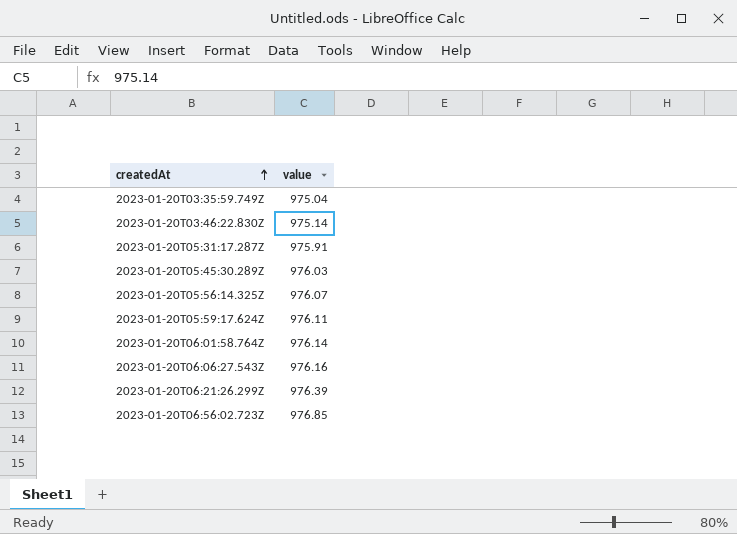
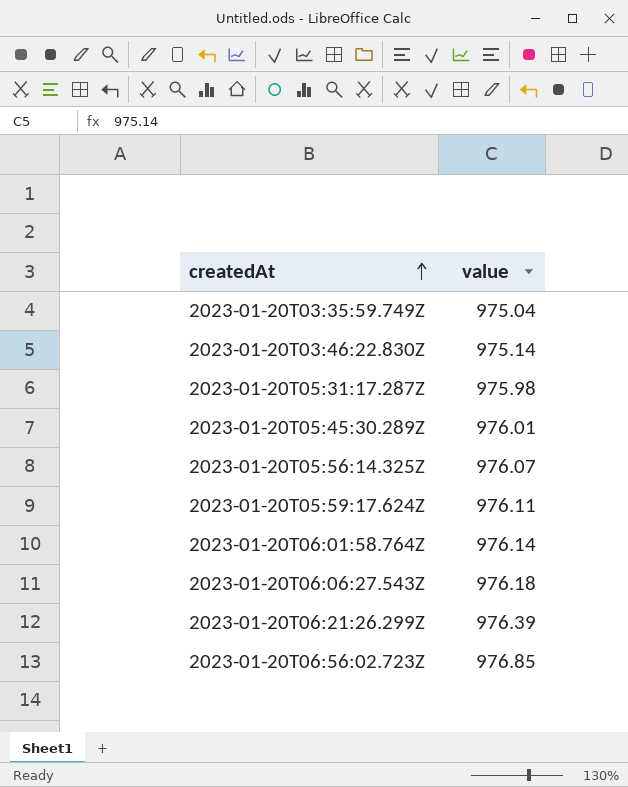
2023-01-20T05:31:17.287Z | value: 975.91 -> 975.98
2023-01-20T05:45:30.289Z | value: 976.03 -> 976.01
2023-01-20T06:06:27.543Z | value: 976.16 -> 976.18

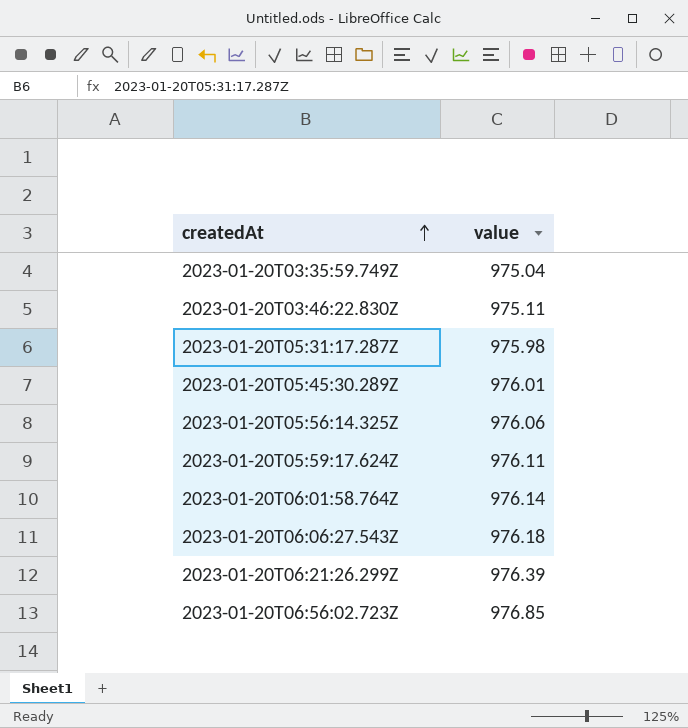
2023-01-20T03:46:22.830Z | value: 975.14 -> 975.11
2023-01-20T05:56:14.325Z | value: 976.07 -> 976.06

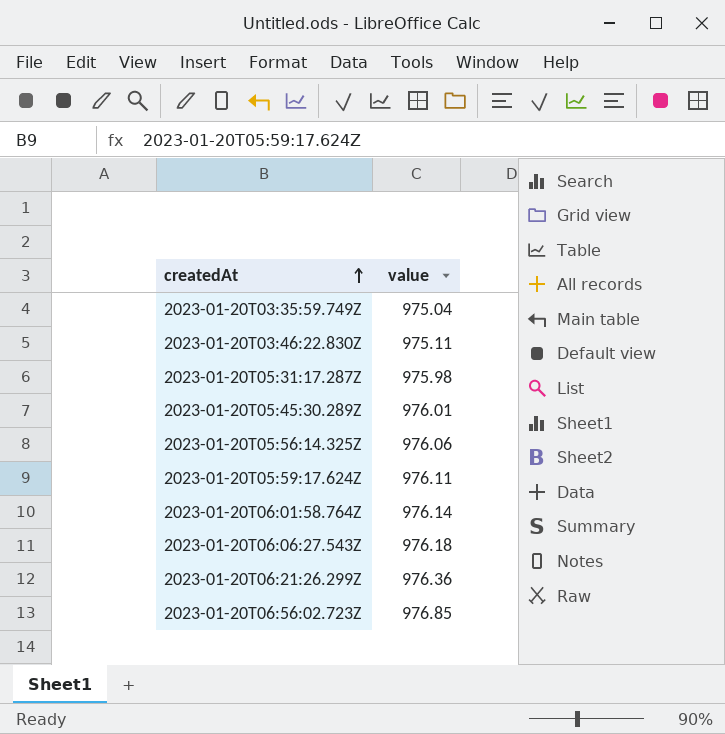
2023-01-20T06:21:26.299Z | value: 976.39 -> 976.36

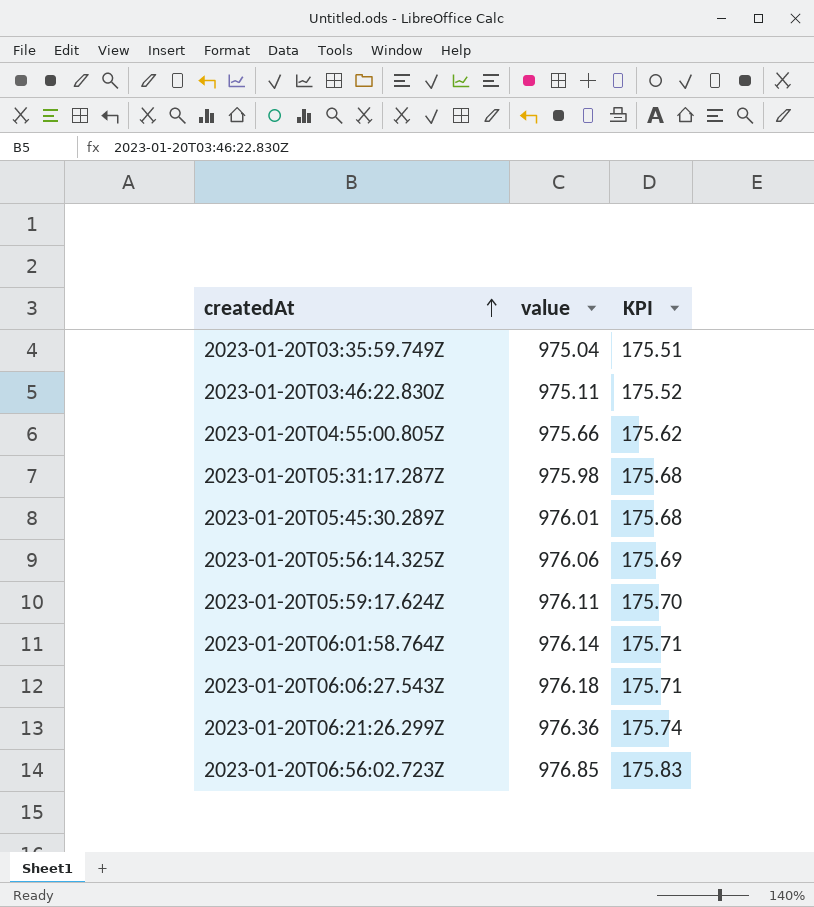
column KPI | formula: none -> [value] * 0.18
row 2023-01-20T04:55:00.805Z: none -> 975.66 | 175.62

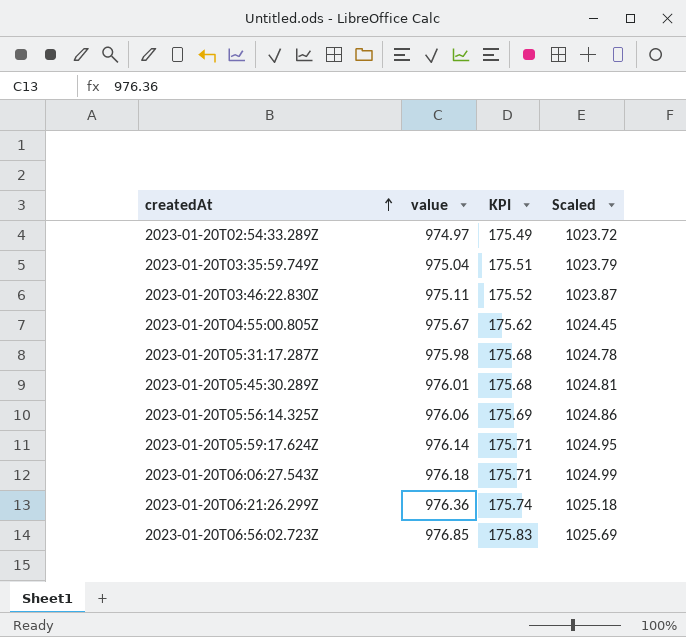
column Scaled | formula: none -> [value] * 1.05
row 2023-01-20T06:01:58.764Z: 976.14 | 175.71 -> none
row 2023-01-20T02:54:33.289Z: none -> 974.97 | 175.49 | 1023.72
2023-01-20T04:55:00.805Z | value: 975.66 -> 975.67
2023-01-20T05:59:17.624Z | value: 976.11 -> 976.14
2023-01-20T05:59:17.624Z | KPI: 175.70 -> 175.71

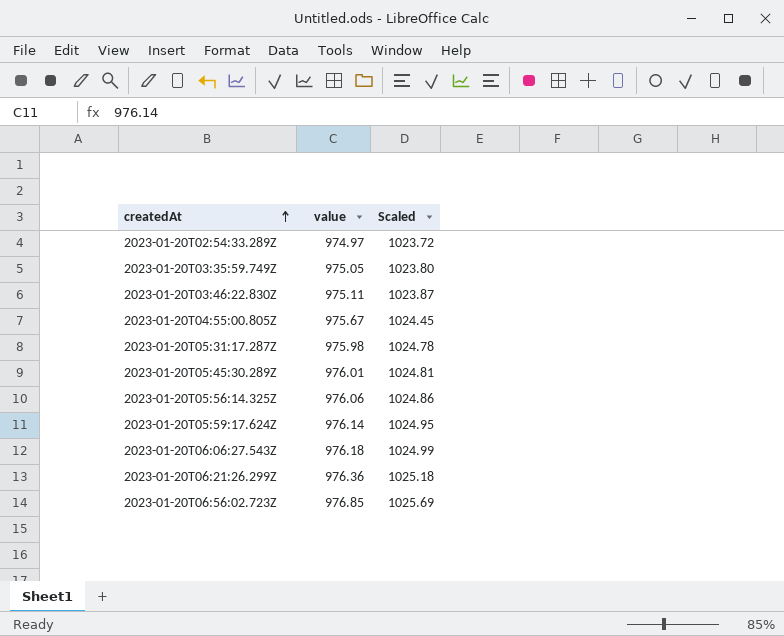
column KPI | formula: [value] * 0.18 -> none
2023-01-20T03:35:59.749Z | value: 975.04 -> 975.05
2023-01-20T03:35:59.749Z | Scaled: 1023.79 -> 1023.80

